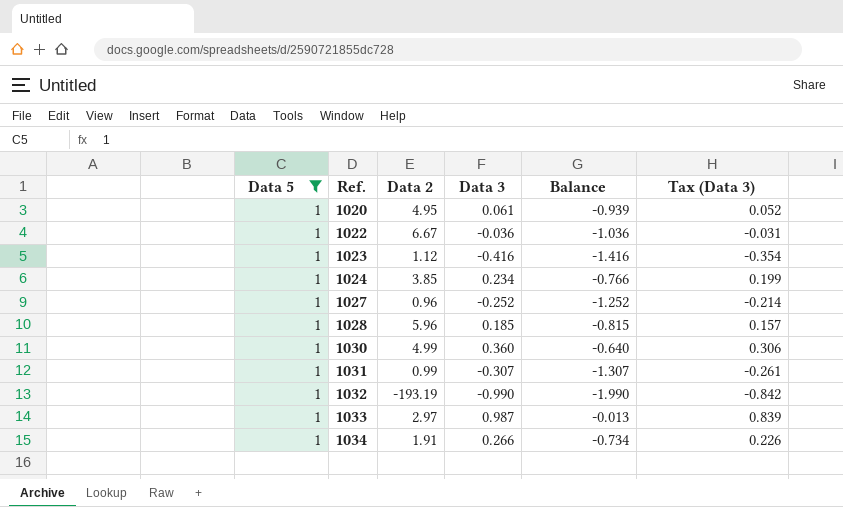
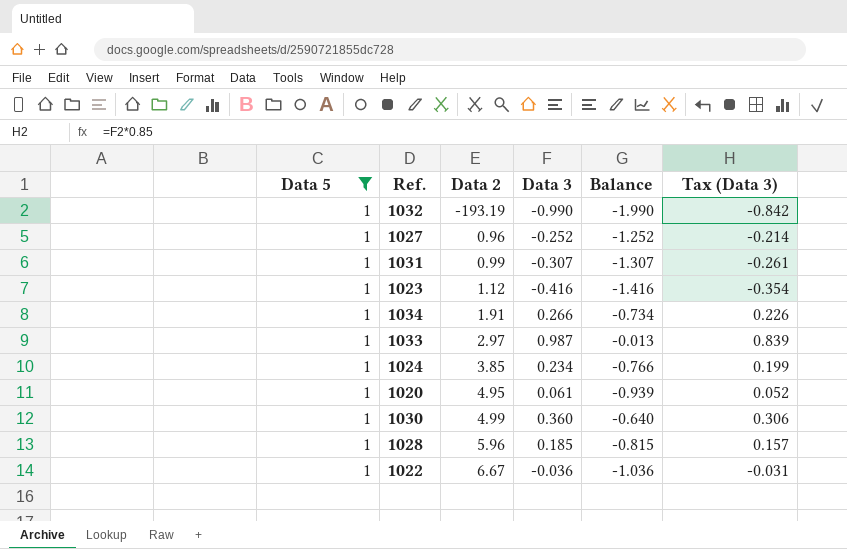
row order: Ref. ascending -> Data 2 ascending

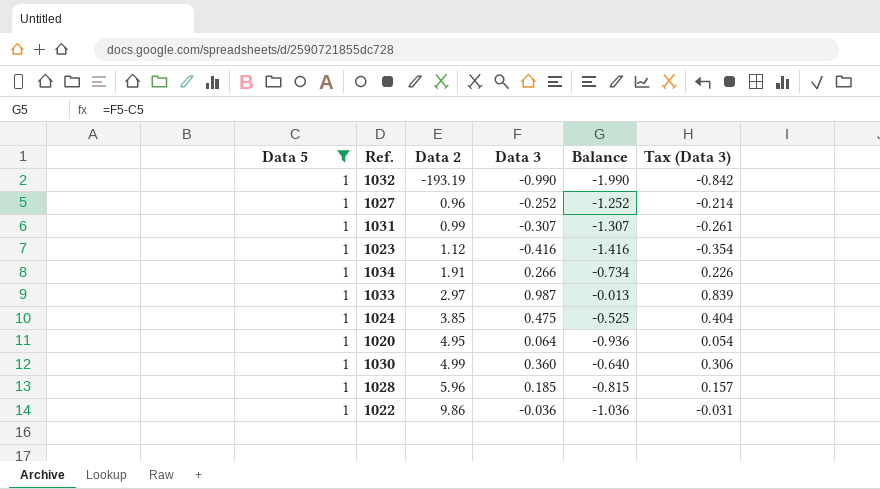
1024 | Data 3: 0.234 -> 0.475
1024 | Balance: -0.766 -> -0.525
1024 | Tax (Data 3): 0.199 -> 0.404
1020 | Data 3: 0.061 -> 0.064
1020 | Balance: -0.939 -> -0.936
1020 | Tax (Data 3): 0.052 -> 0.054
1022 | Data 2: 6.67 -> 9.86

